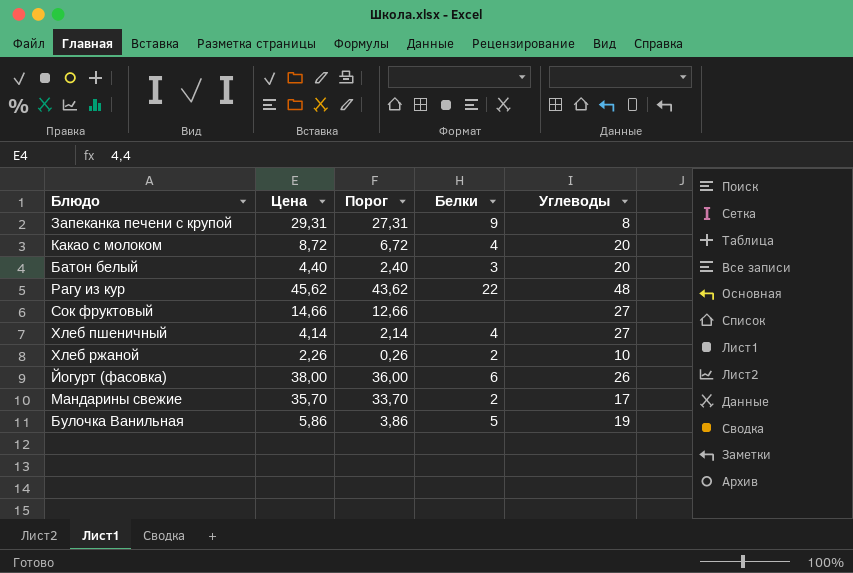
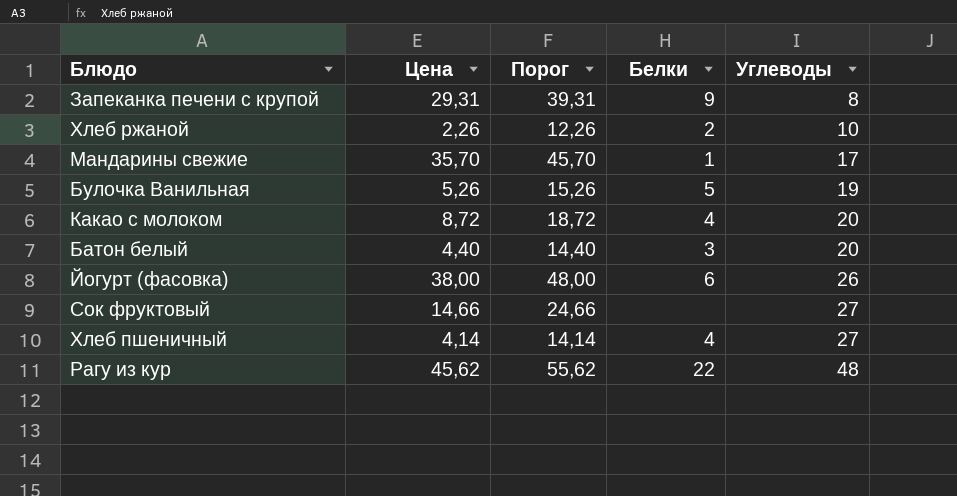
row order: none -> Углеводы ascending
column Порог | formula: [Цена] - 2 -> [Цена] + 10
Мандарины свежие | Белки: 2 -> 1
Булочка Ванильная | Цена: 5,86 -> 5,26

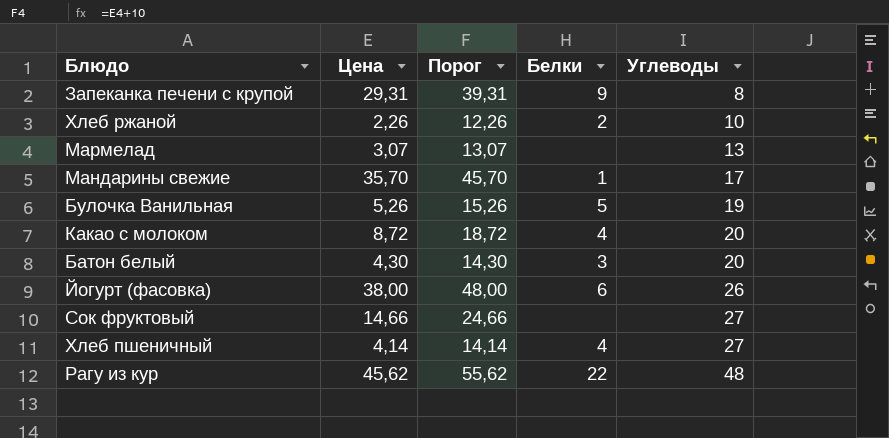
row Мармелад: none -> 3,07 | 13,07 | none | 13
Батон белый | Цена: 4,40 -> 4,30
Батон белый | Порог: 14,40 -> 14,30

